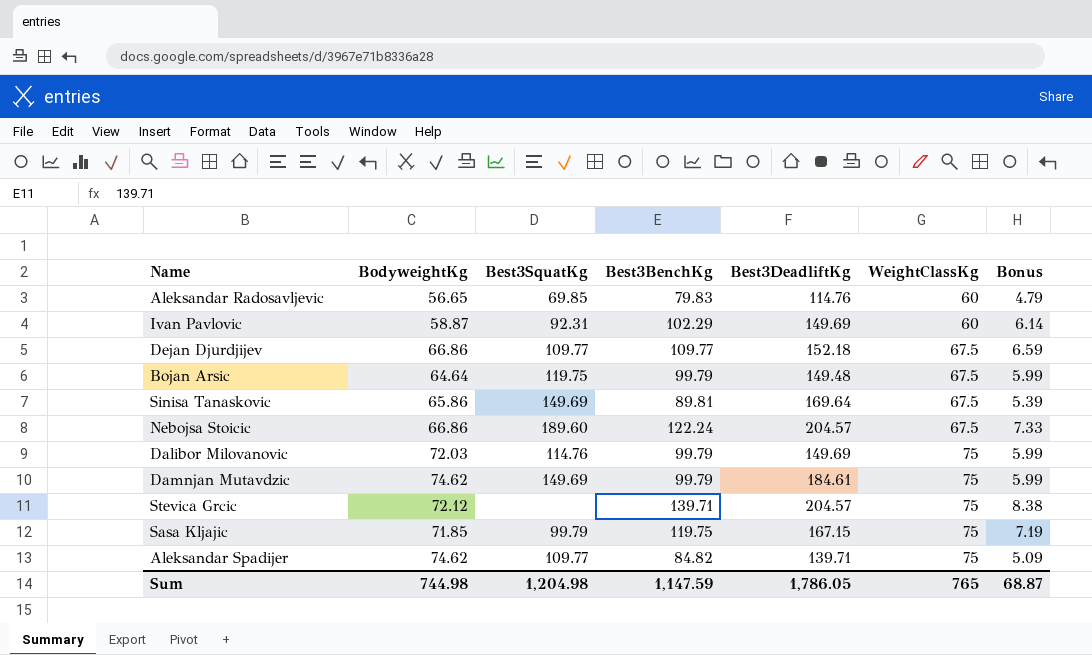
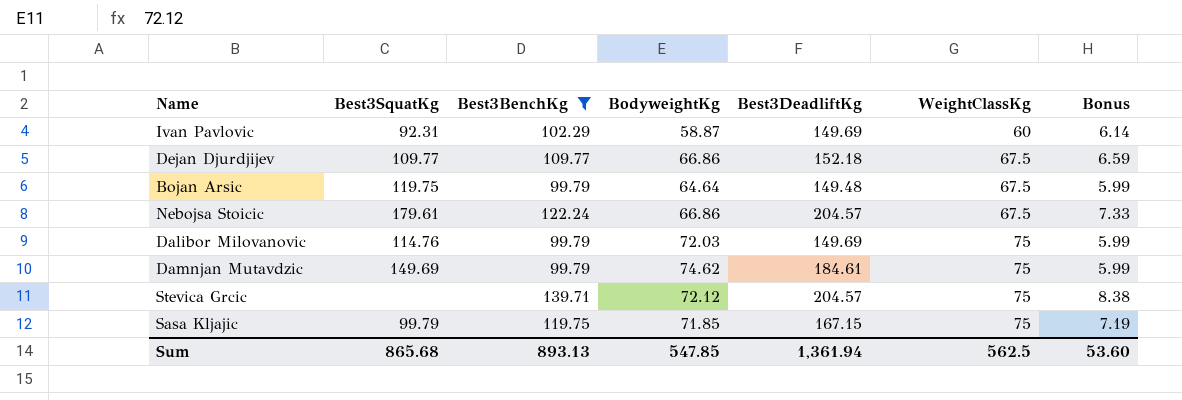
filter: none -> Best3BenchKg >= 99.79
column BodyweightKg | position: 2 -> 4
Nebojsa Stoicic | Best3SquatKg: 189.60 -> 179.61
Sum | Best3SquatKg: 1,204.98 -> 865.68
Sum | Best3BenchKg: 1,147.59 -> 893.13
Sum | BodyweightKg: 744.98 -> 547.85
Sum | Best3DeadliftKg: 1,786.05 -> 1,361.94
Sum | WeightClassKg: 765 -> 562.5
Sum | Bonus: 68.87 -> 53.60

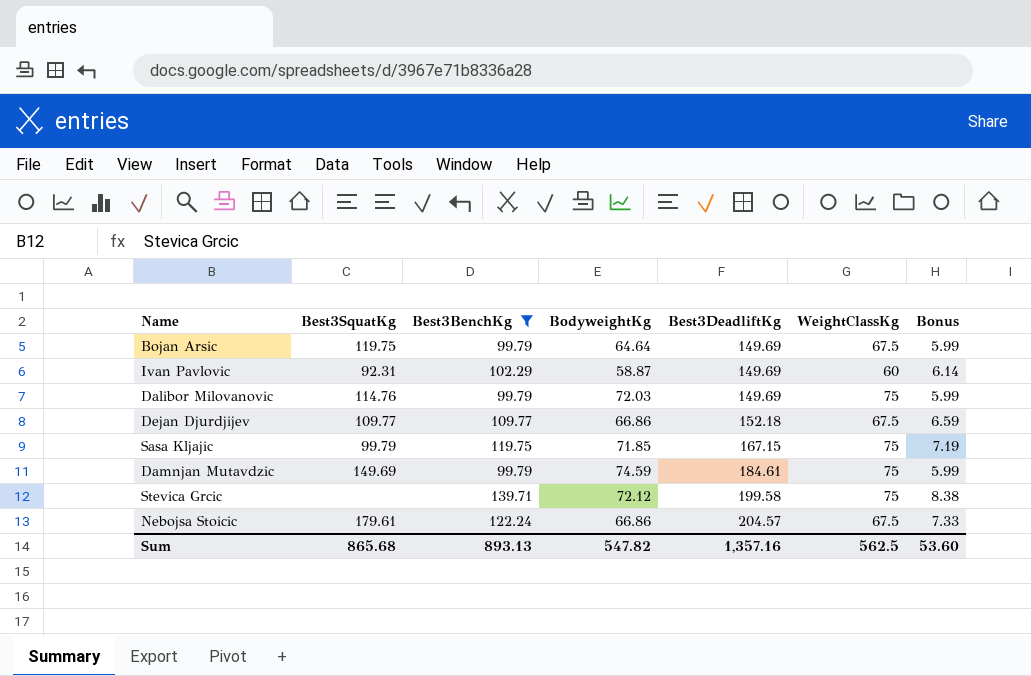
row order: WeightClassKg ascending -> Best3DeadliftKg ascending
Bojan Arsic | Best3DeadliftKg: 149.48 -> 149.69
Damnjan Mutavdzic | BodyweightKg: 74.62 -> 74.59
Stevica Grcic | Best3DeadliftKg: 204.57 -> 199.58
Sum | BodyweightKg: 547.85 -> 547.82
Sum | Best3DeadliftKg: 1,361.94 -> 1,357.16

